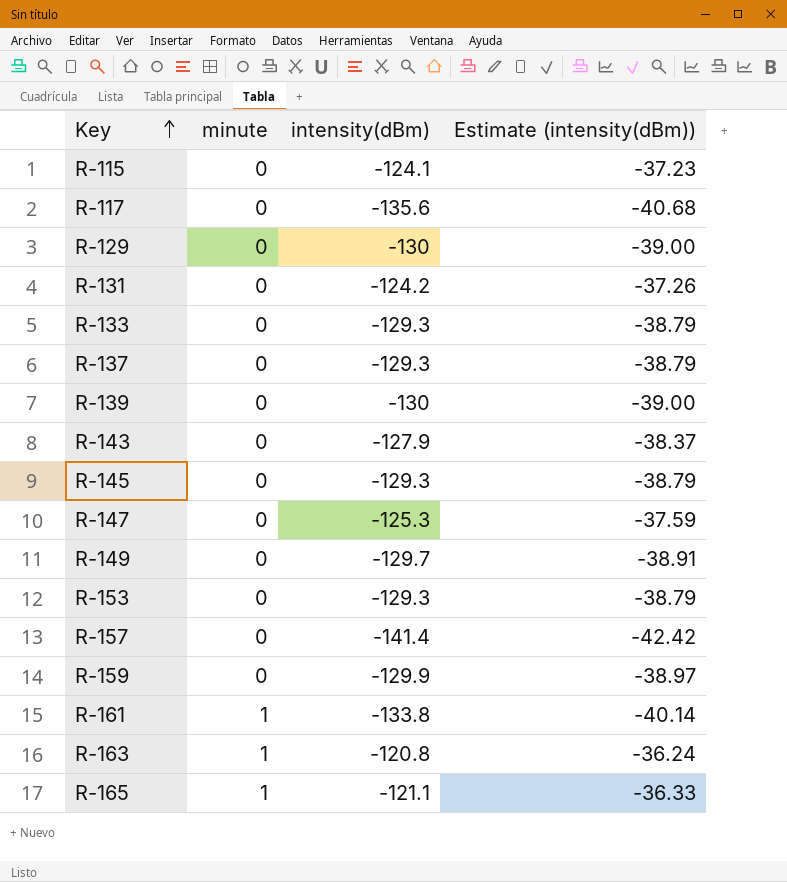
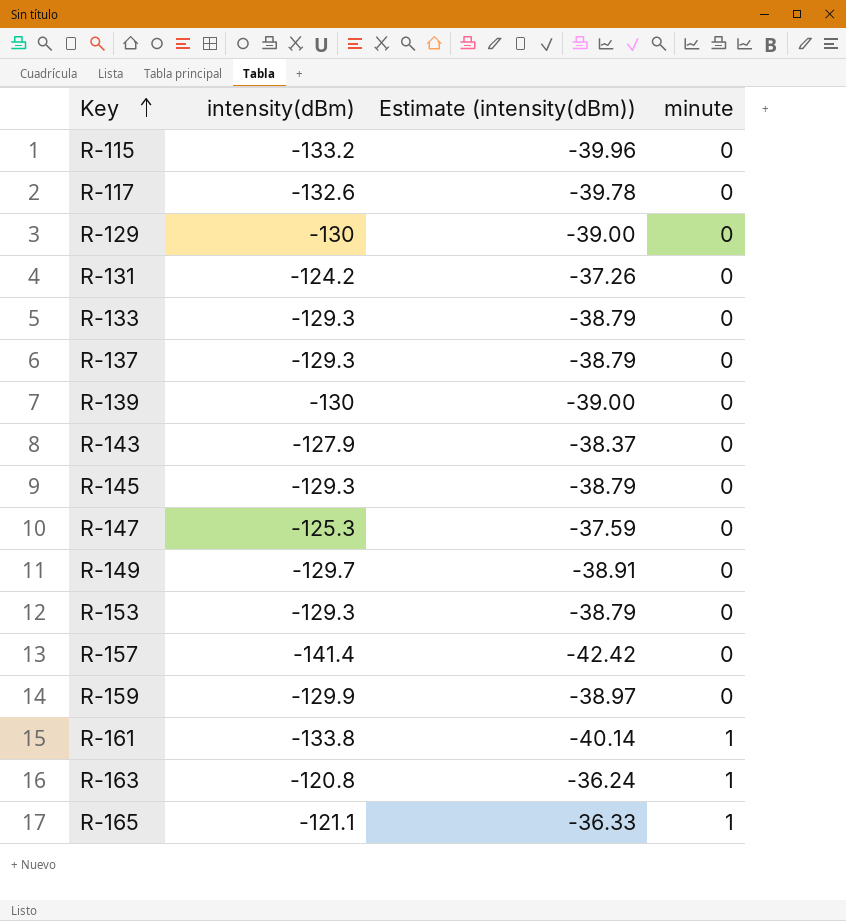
column minute | position: 2 -> 4
R-115 | intensity(dBm): -124.1 -> -133.2
R-115 | Estimate (intensity(dBm)): -37.23 -> -39.96
R-117 | intensity(dBm): -135.6 -> -132.6
R-117 | Estimate (intensity(dBm)): -40.68 -> -39.78

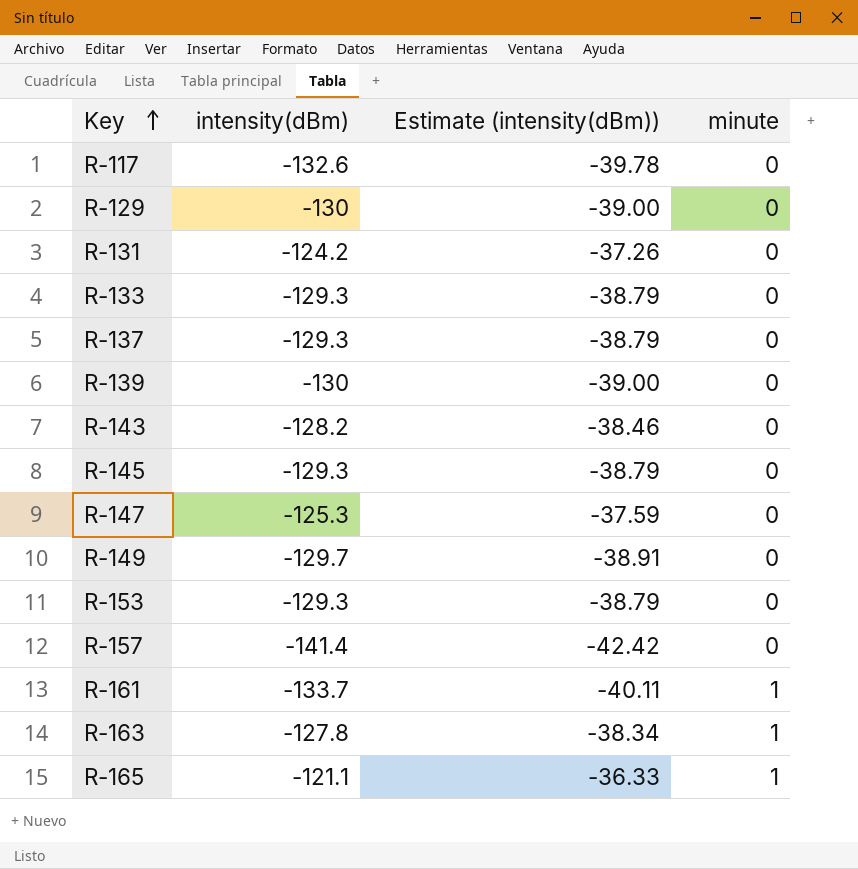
row R-115: -133.2 | -39.96 | 0 -> none
row R-159: -129.9 | -38.97 | 0 -> none
R-143 | intensity(dBm): -127.9 -> -128.2
R-143 | Estimate (intensity(dBm)): -38.37 -> -38.46
R-161 | intensity(dBm): -133.8 -> -133.7
R-161 | Estimate (intensity(dBm)): -40.14 -> -40.11
R-163 | intensity(dBm): -120.8 -> -127.8
R-163 | Estimate (intensity(dBm)): -36.24 -> -38.34

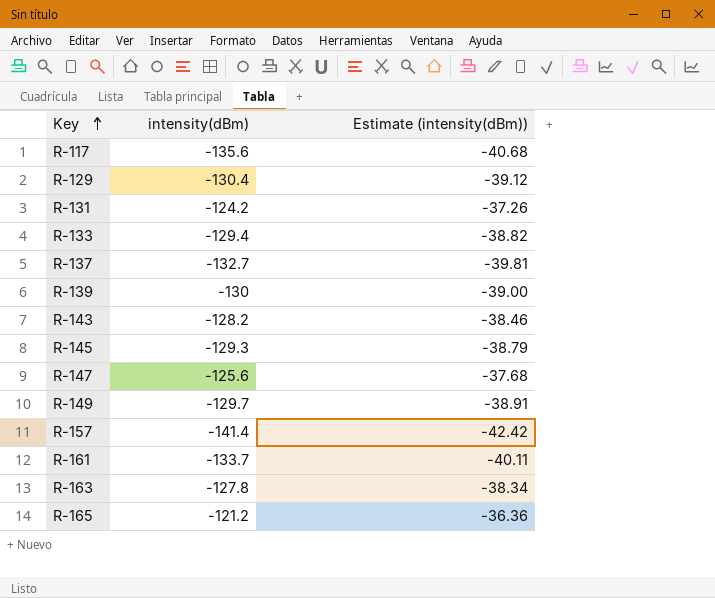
column minute | position: 4 -> none
row R-153: -129.3 | -38.79 | 0 -> none
R-117 | intensity(dBm): -132.6 -> -135.6
R-117 | Estimate (intensity(dBm)): -39.78 -> -40.68
R-129 | intensity(dBm): -130 -> -130.4
R-129 | Estimate (intensity(dBm)): -39.00 -> -39.12
R-133 | intensity(dBm): -129.3 -> -129.4
R-133 | Estimate (intensity(dBm)): -38.79 -> -38.82
R-137 | intensity(dBm): -129.3 -> -132.7
R-137 | Estimate (intensity(dBm)): -38.79 -> -39.81
R-147 | intensity(dBm): -125.3 -> -125.6
R-147 | Estimate (intensity(dBm)): -37.59 -> -37.68
R-165 | intensity(dBm): -121.1 -> -121.2
R-165 | Estimate (intensity(dBm)): -36.33 -> -36.36

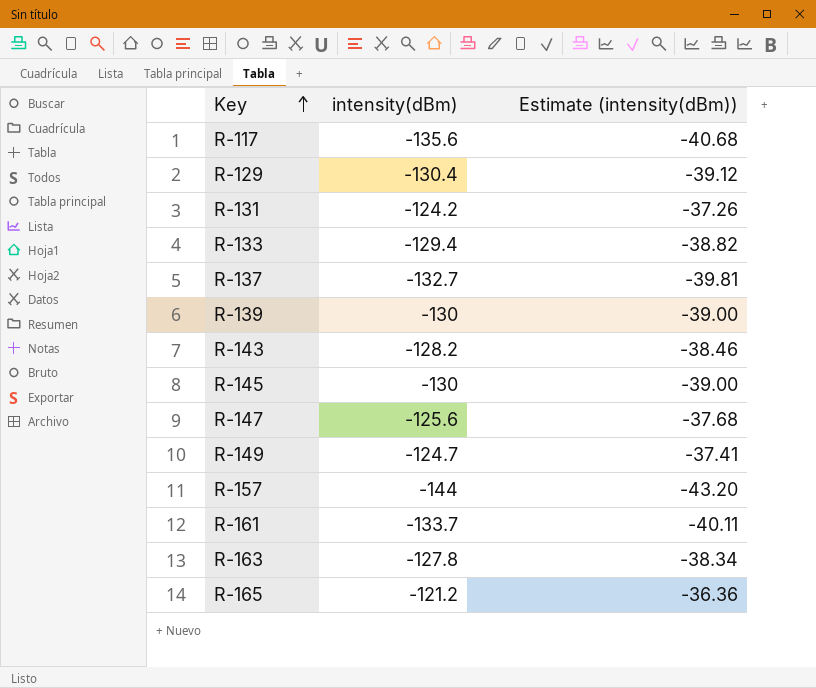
R-145 | intensity(dBm): -129.3 -> -130
R-145 | Estimate (intensity(dBm)): -38.79 -> -39.00
R-149 | intensity(dBm): -129.7 -> -124.7
R-149 | Estimate (intensity(dBm)): -38.91 -> -37.41
R-157 | intensity(dBm): -141.4 -> -144
R-157 | Estimate (intensity(dBm)): -42.42 -> -43.20

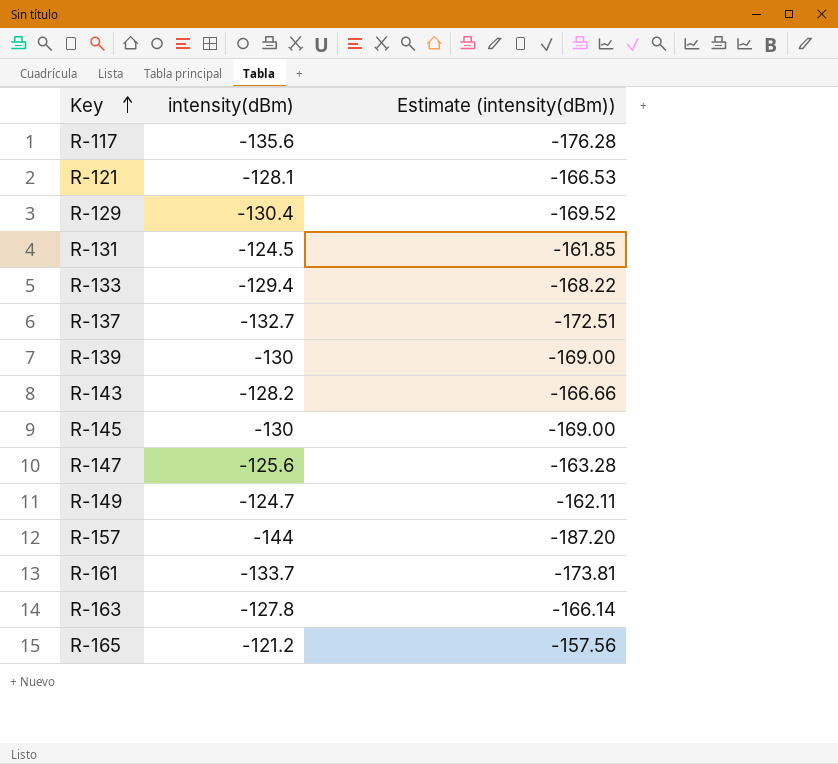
column Estimate (intensity(dBm)) | formula: [intensity(dBm)] * 0.3 -> [intensity(dBm)] * 1.3
row R-121: none -> -128.1 | -166.53
R-131 | intensity(dBm): -124.2 -> -124.5

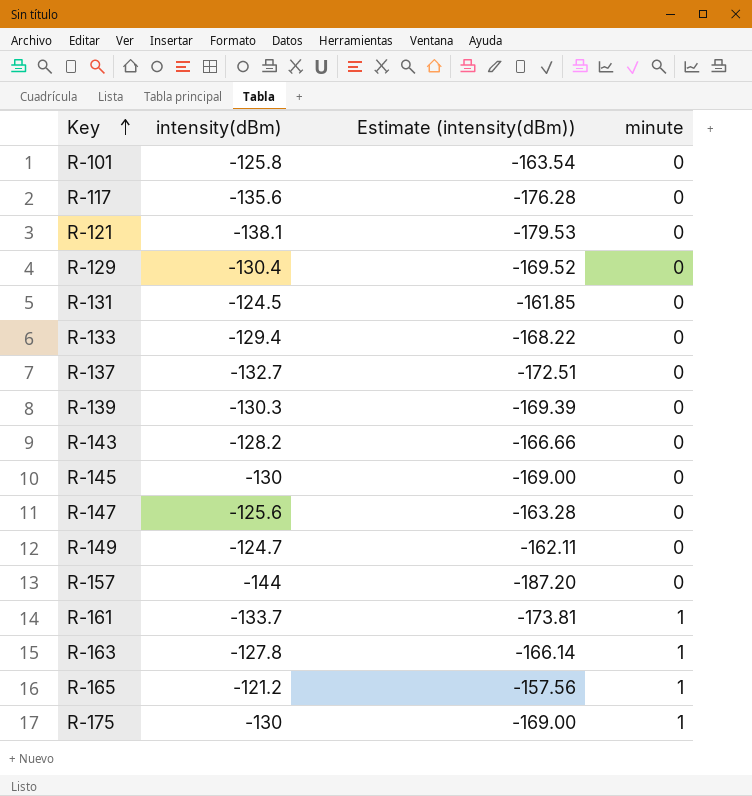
column minute | position: none -> 4
row R-101: none -> -125.8 | -163.54 | 0
R-121 | intensity(dBm): -128.1 -> -138.1
R-121 | Estimate (intensity(dBm)): -166.53 -> -179.53
R-139 | intensity(dBm): -130 -> -130.3
R-139 | Estimate (intensity(dBm)): -169.00 -> -169.39
row R-175: none -> -130 | -169.00 | 1

